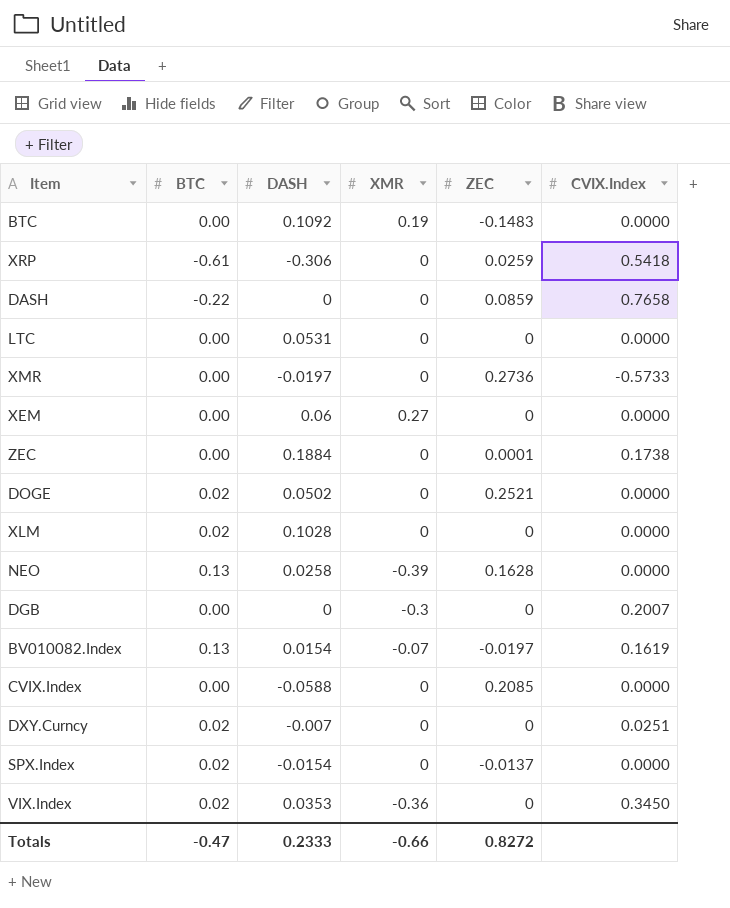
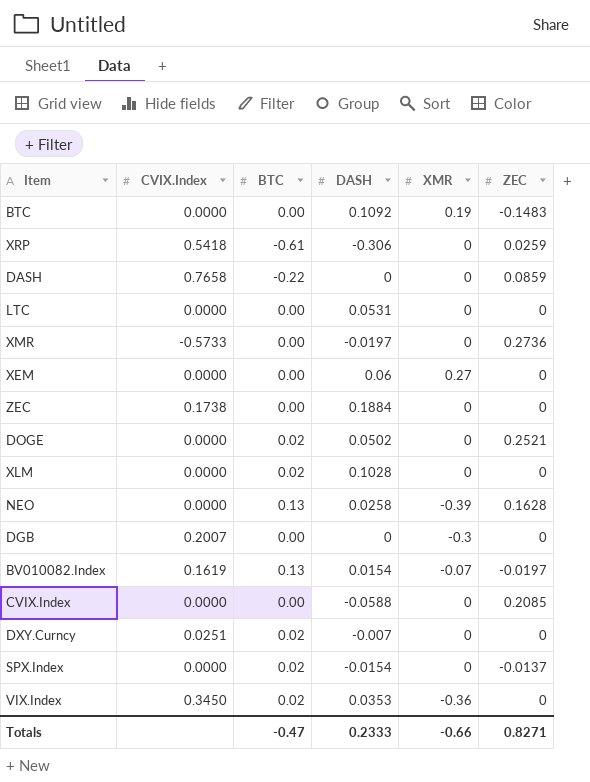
column CVIX.Index | position: 6 -> 2
ZEC | ZEC: 0.0001 -> 0
Totals | ZEC: 0.8272 -> 0.8271

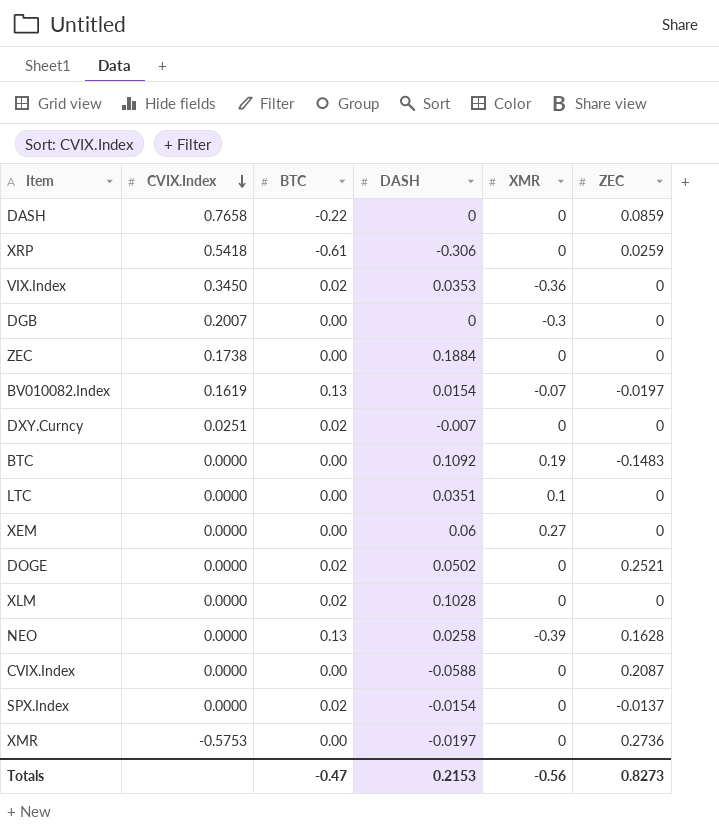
row order: none -> CVIX.Index descending
LTC | DASH: 0.0531 -> 0.0351
LTC | XMR: 0 -> 0.1
CVIX.Index | ZEC: 0.2085 -> 0.2087
XMR | CVIX.Index: -0.5733 -> -0.5753
Totals | DASH: 0.2333 -> 0.2153
Totals | XMR: -0.66 -> -0.56
Totals | ZEC: 0.8271 -> 0.8273

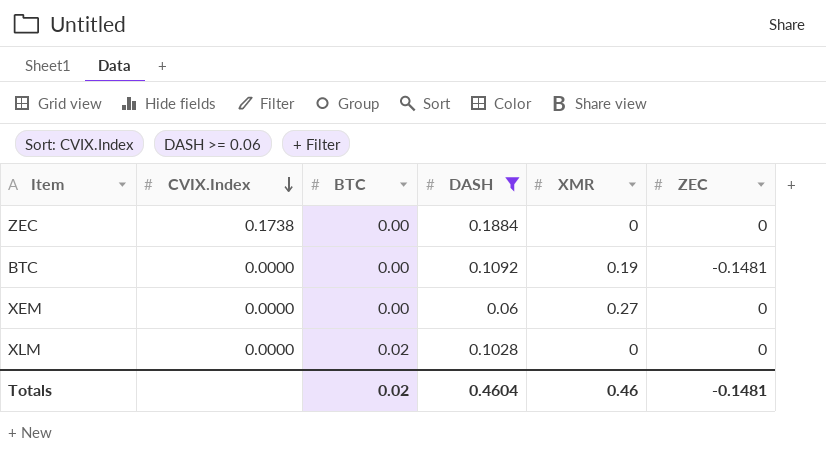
filter: none -> DASH >= 0.06
BTC | ZEC: -0.1483 -> -0.1481
Totals | BTC: -0.47 -> 0.02
Totals | DASH: 0.2153 -> 0.4604
Totals | XMR: -0.56 -> 0.46
Totals | ZEC: 0.8273 -> -0.1481

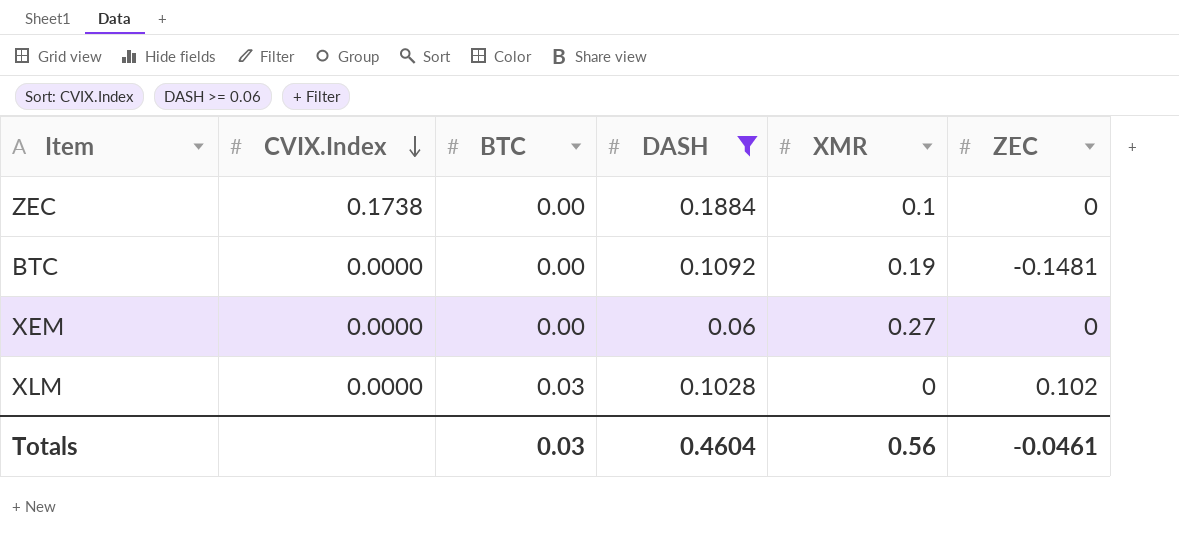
ZEC | XMR: 0 -> 0.1
XLM | BTC: 0.02 -> 0.03
XLM | ZEC: 0 -> 0.102
Totals | BTC: 0.02 -> 0.03
Totals | XMR: 0.46 -> 0.56
Totals | ZEC: -0.1481 -> -0.0461

